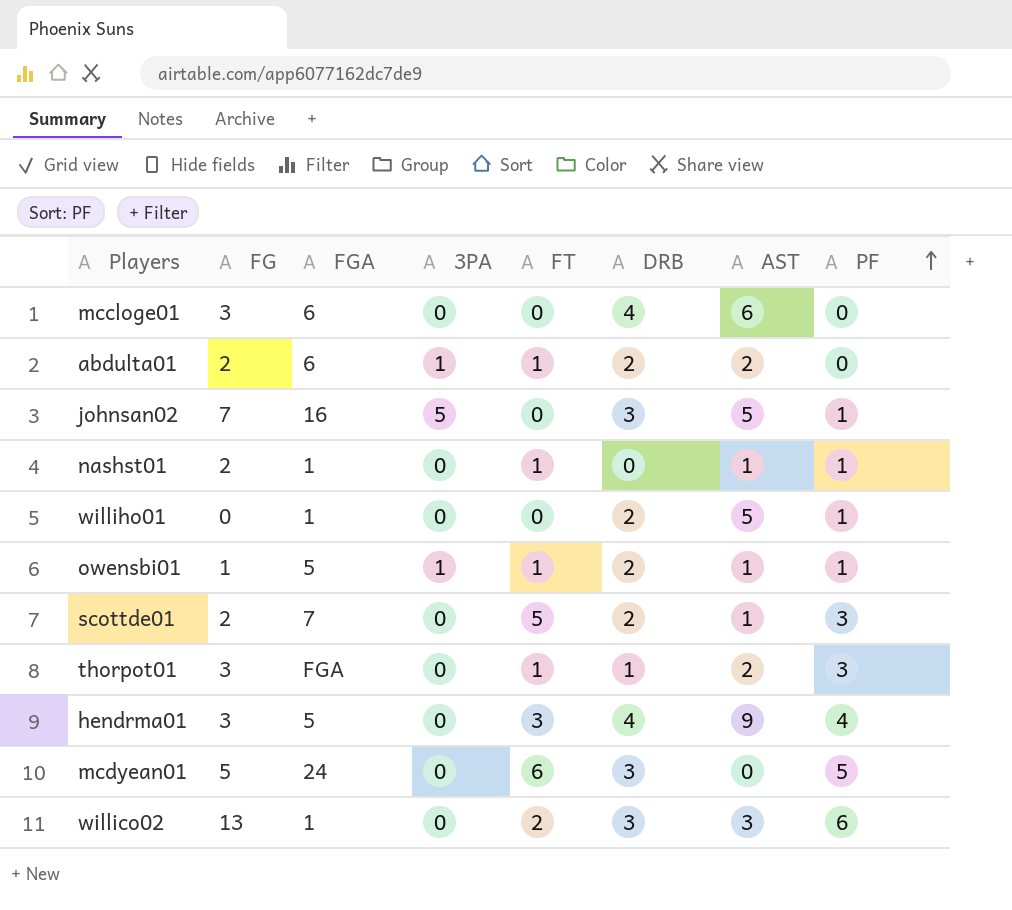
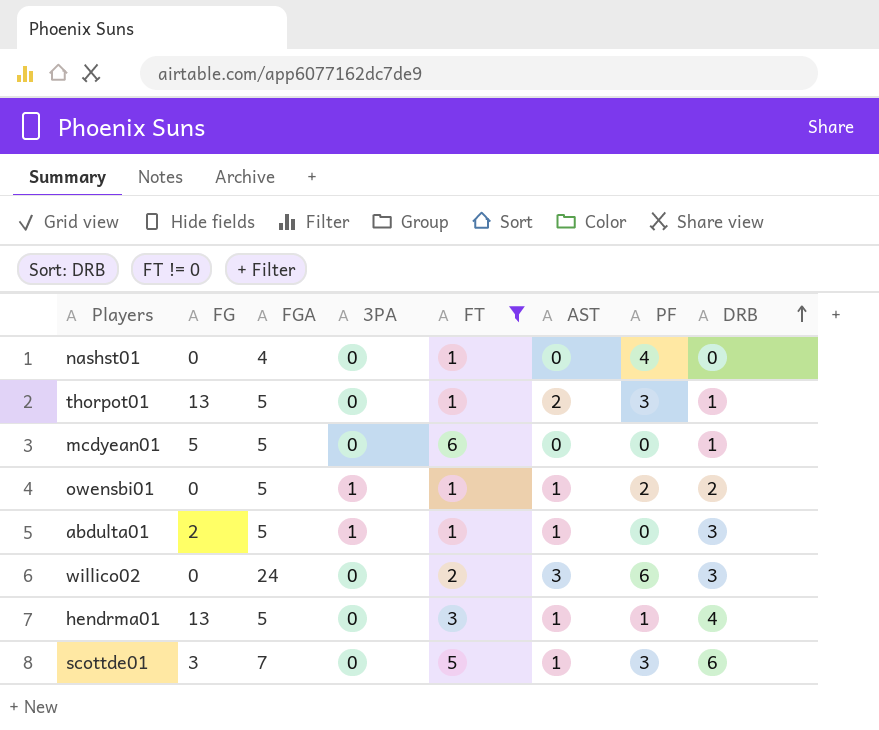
filter: none -> FT != 0
row order: PF ascending -> DRB ascending
column DRB | position: 6 -> 8
nashst01 | FG: 2 -> 0
nashst01 | FGA: 1 -> 4
nashst01 | AST: 1 -> 0
nashst01 | PF: 1 -> 4
thorpot01 | FG: 3 -> 13
thorpot01 | FGA: FGA -> 5
mcdyean01 | FGA: 24 -> 5
mcdyean01 | PF: 5 -> 0
mcdyean01 | DRB: 3 -> 1
owensbi01 | FG: 1 -> 0
owensbi01 | PF: 1 -> 2
abdulta01 | FGA: 6 -> 5
abdulta01 | AST: 2 -> 1
abdulta01 | DRB: 2 -> 3
willico02 | FG: 13 -> 0
willico02 | FGA: 1 -> 24
hendrma01 | FG: 3 -> 13
hendrma01 | AST: 9 -> 1
hendrma01 | PF: 4 -> 1
scottde01 | FG: 2 -> 3
scottde01 | DRB: 2 -> 6

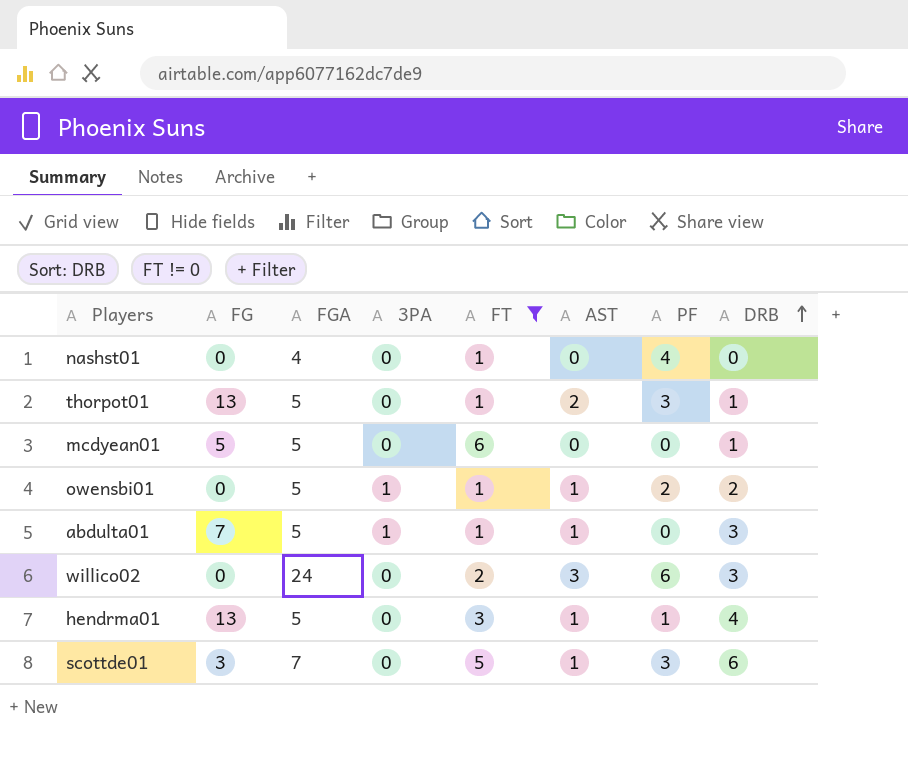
abdulta01 | FG: 2 -> 7

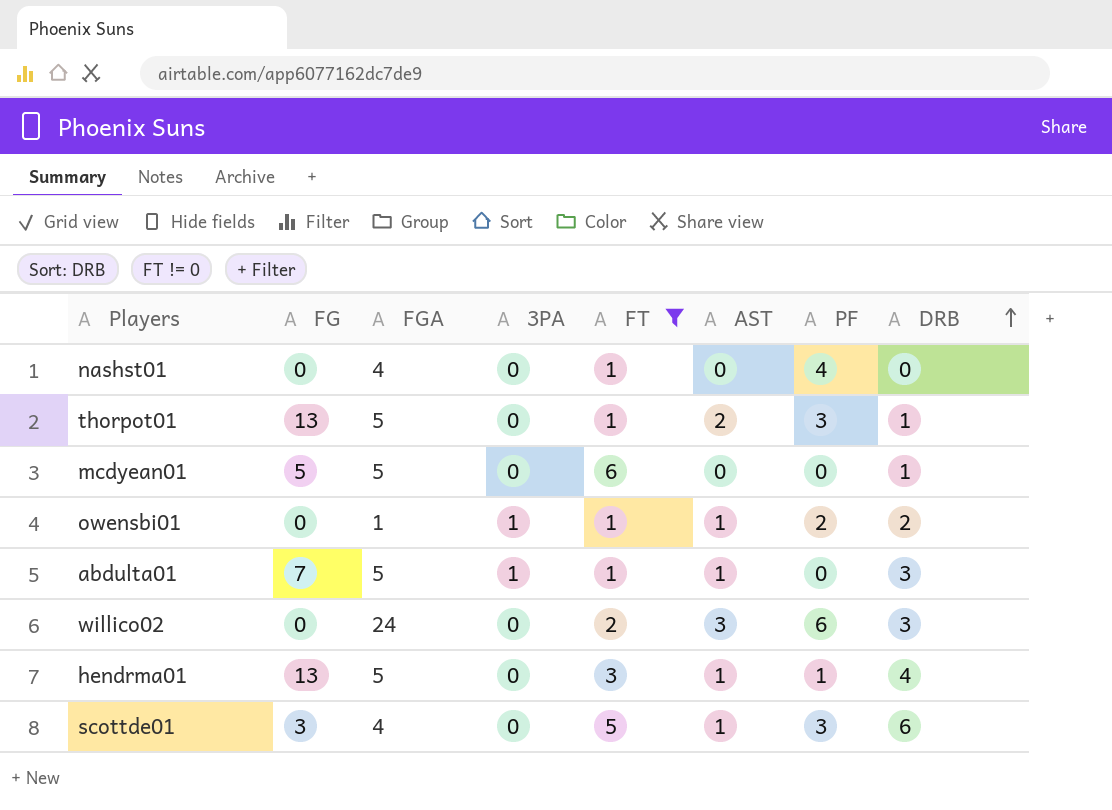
owensbi01 | FGA: 5 -> 1
scottde01 | FGA: 7 -> 4

